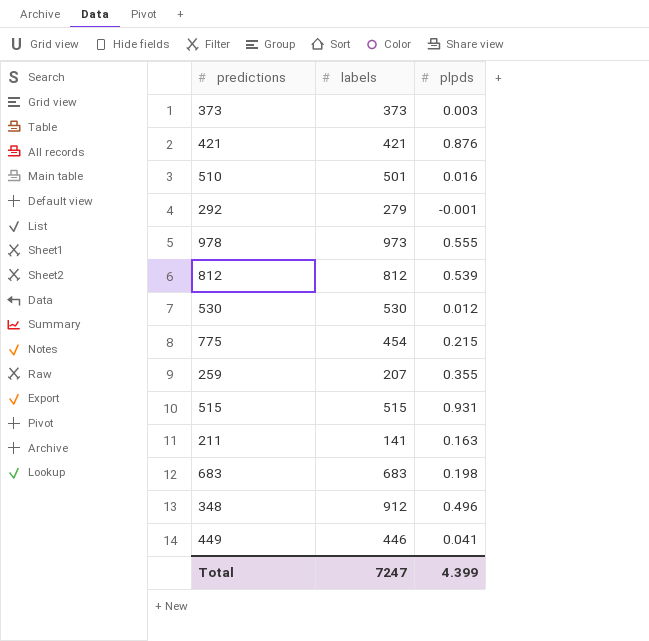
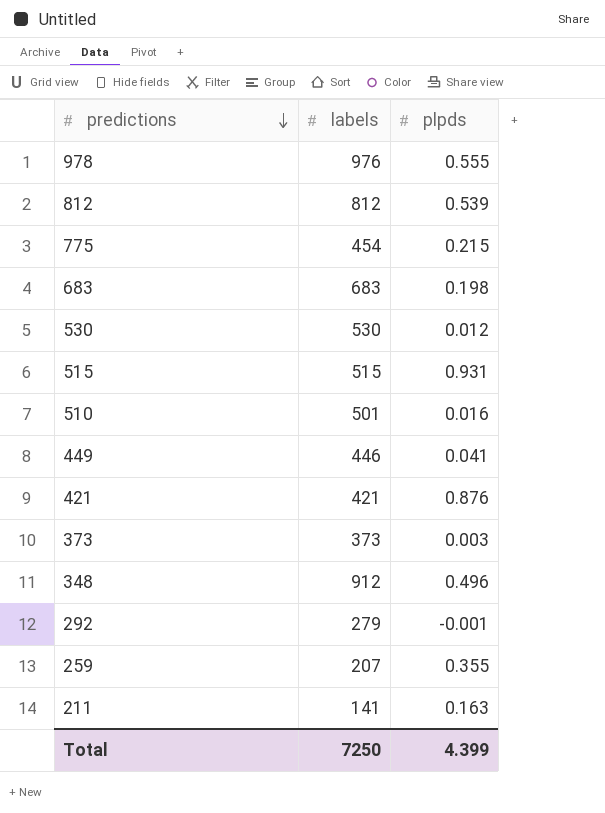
row order: none -> predictions descending
978 | labels: 973 -> 976
Total | labels: 7247 -> 7250

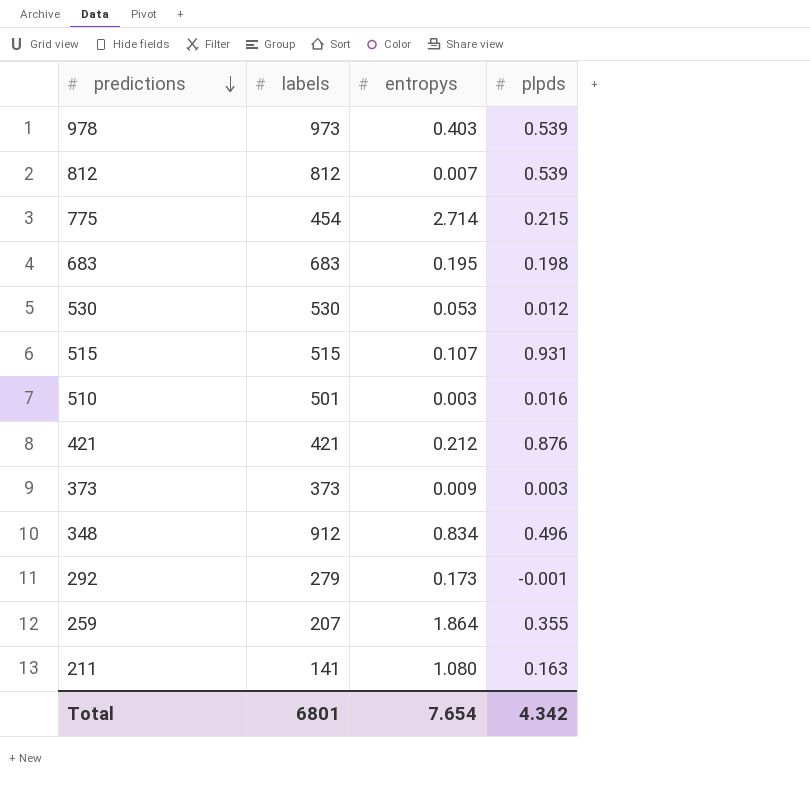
column entropys | position: none -> 3
row 449: 446 | 0.041 -> none
978 | labels: 976 -> 973
978 | plpds: 0.555 -> 0.539
Total | labels: 7250 -> 6801
Total | plpds: 4.399 -> 4.342

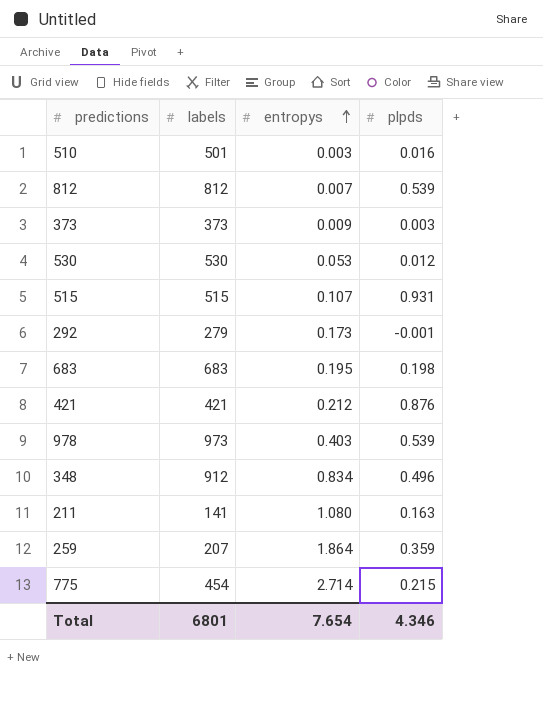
row order: predictions descending -> entropys ascending
259 | plpds: 0.355 -> 0.359
Total | plpds: 4.342 -> 4.346

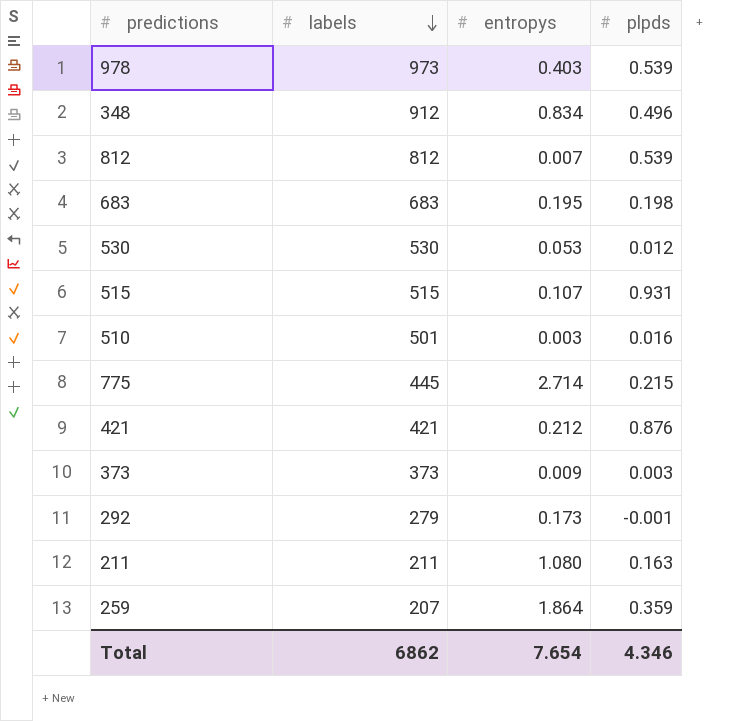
row order: entropys ascending -> labels descending
775 | labels: 454 -> 445
211 | labels: 141 -> 211
Total | labels: 6801 -> 6862

